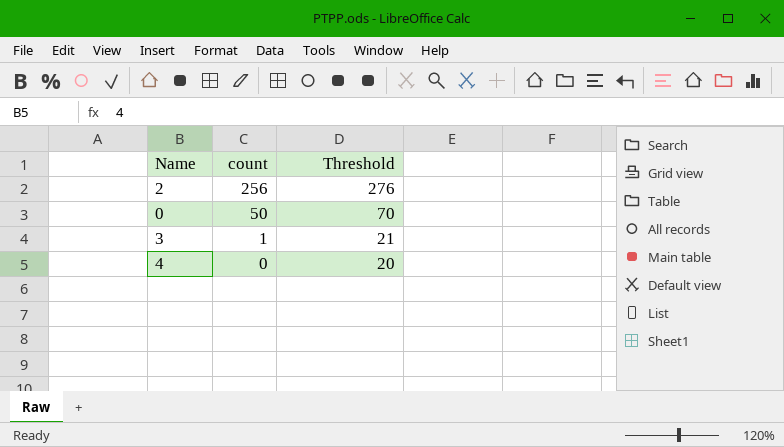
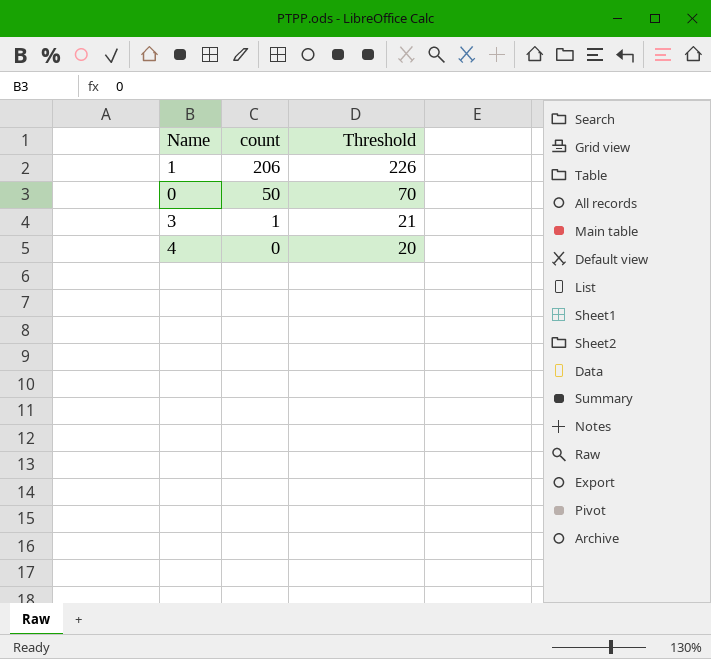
row 2: 256 | 276 -> none
row 1: none -> 206 | 226

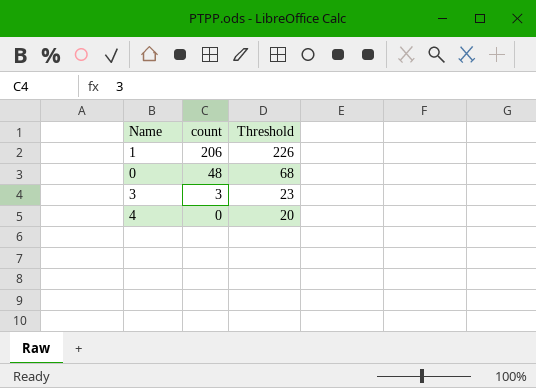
0 | count: 50 -> 48
0 | Threshold: 70 -> 68
3 | count: 1 -> 3
3 | Threshold: 21 -> 23

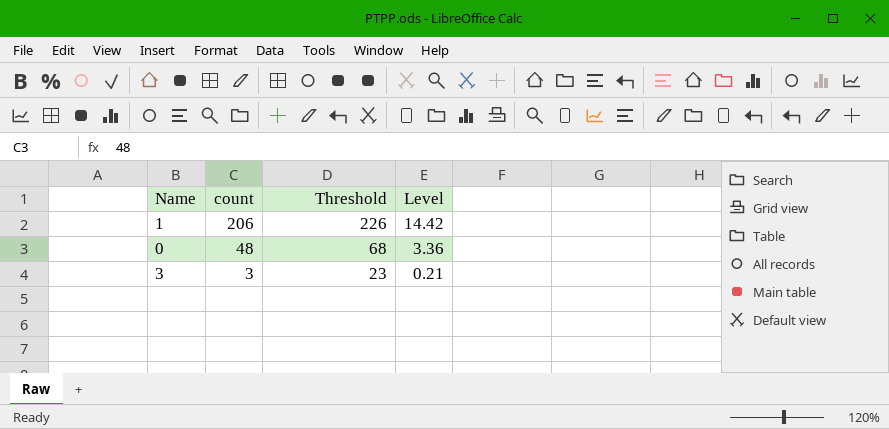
column Level | formula: none -> [count] * 0.07
row 4: 0 | 20 -> none

